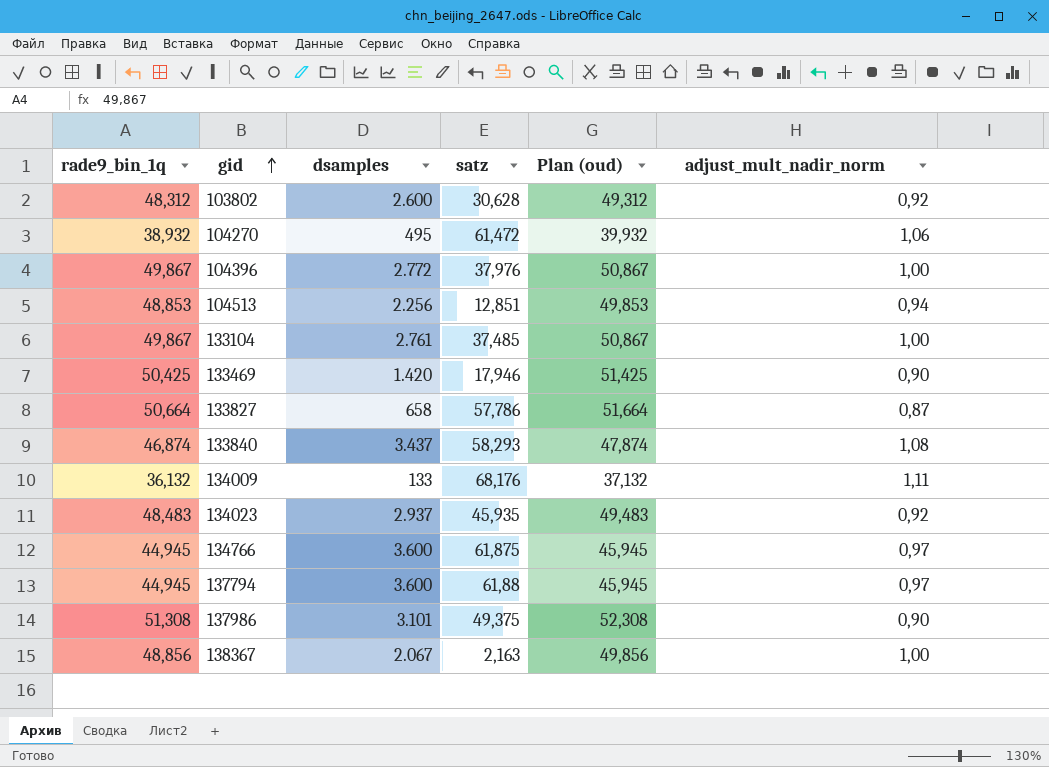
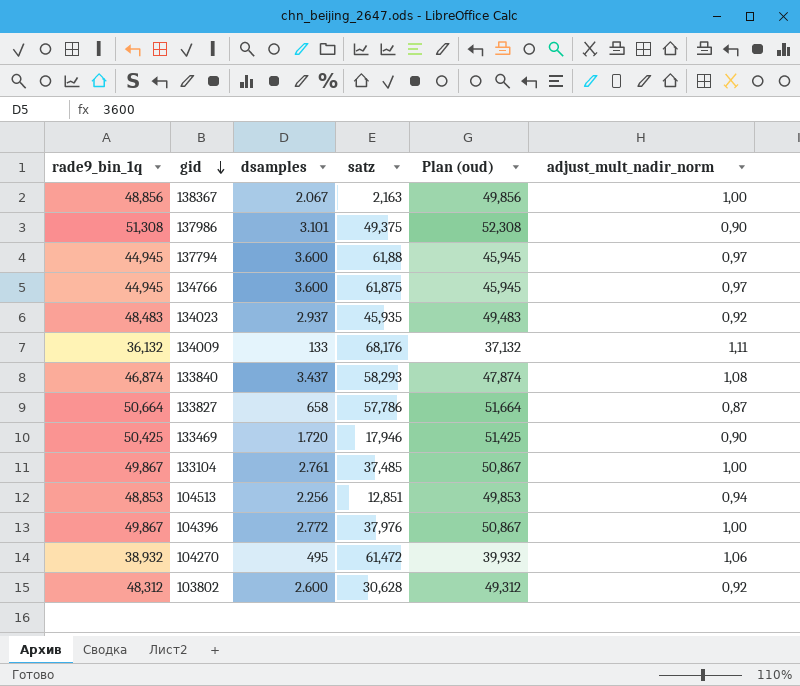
row order: gid ascending -> gid descending
133469 | dsamples: 1.420 -> 1.720

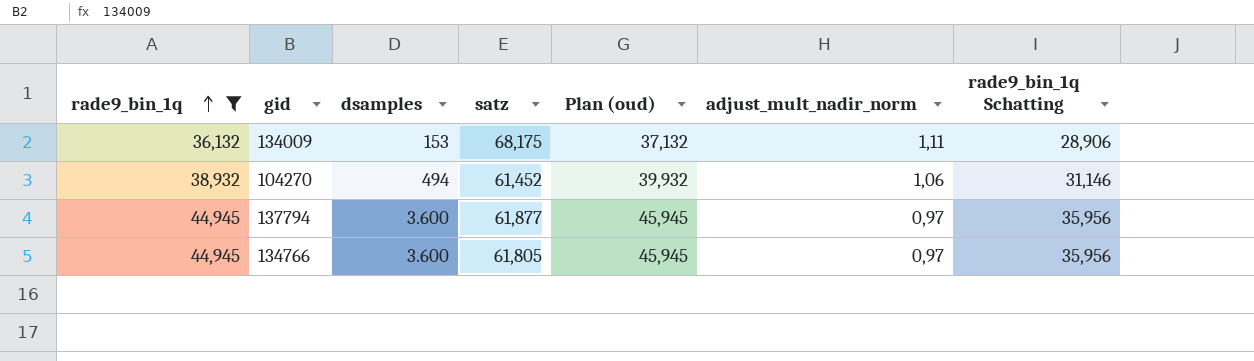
filter: none -> rade9_bin_1q <= 44,945
row order: gid descending -> rade9_bin_1q ascending
column rade9_bin_1q Schatting | formula: none -> [rade9_bin_1q] * 0,8
134009 | dsamples: 133 -> 153
134009 | satz: 68,176 -> 68,175
104270 | dsamples: 495 -> 494
104270 | satz: 61,472 -> 61,452
137794 | satz: 61,88 -> 61,877
134766 | satz: 61,875 -> 61,805

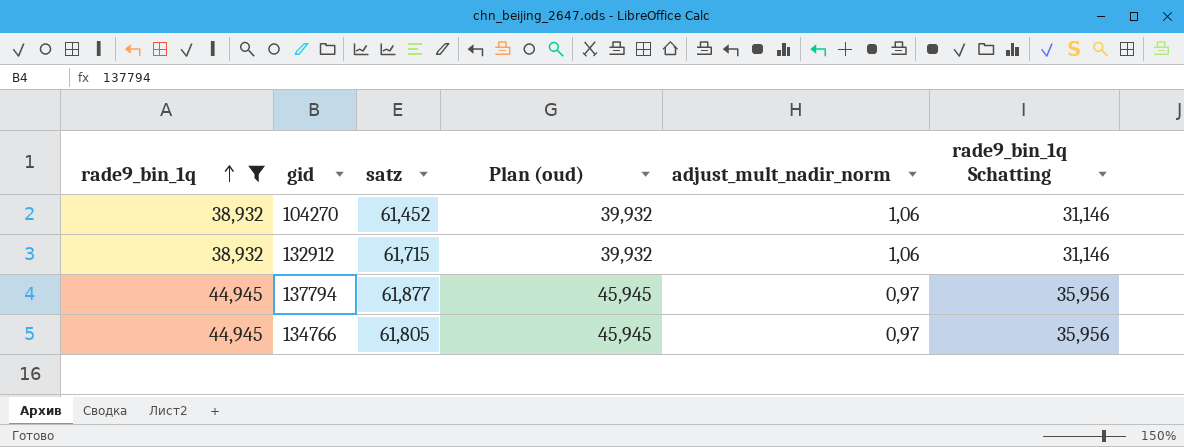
column dsamples | position: 3 -> none
row 134009: 36,132 | 153 | 68,175 | 37,132 | 1,11 | 28,906 -> none
row 132912: none -> 38,932 | 61,715 | 39,932 | 1,06 | 31,146

